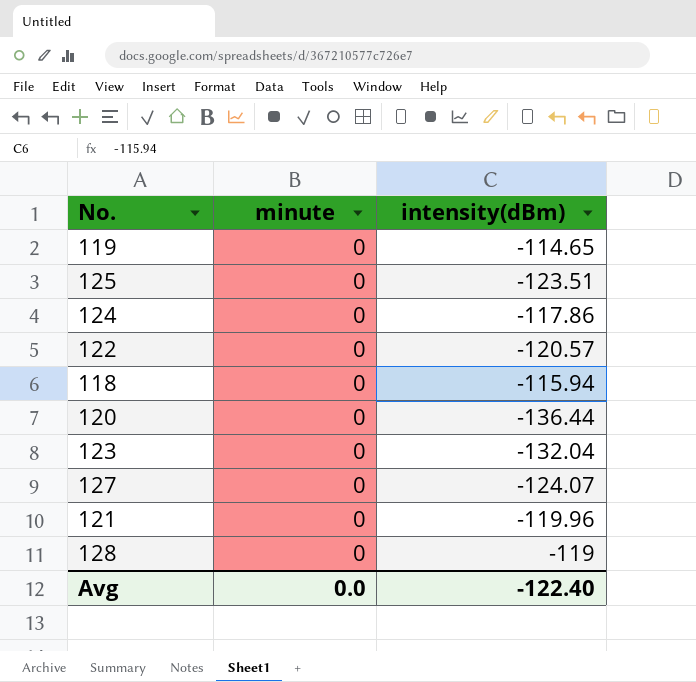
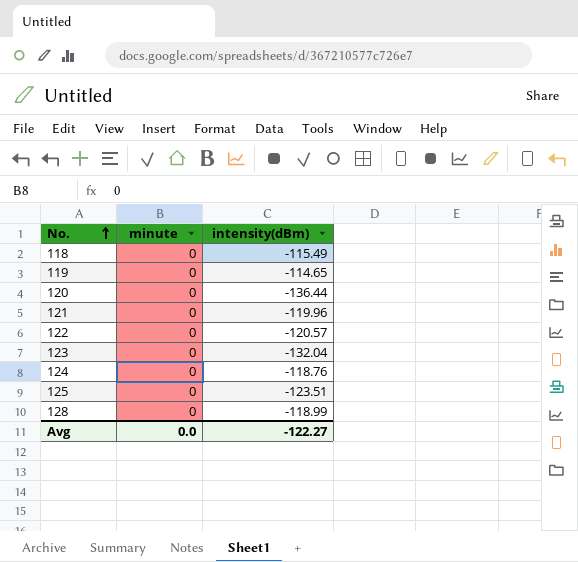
row order: none -> No. ascending
row 127: 0 | -124.07 -> none
118 | intensity(dBm): -115.94 -> -115.49
124 | intensity(dBm): -117.86 -> -118.76
128 | intensity(dBm): -119 -> -118.99
Avg | intensity(dBm): -122.40 -> -122.27

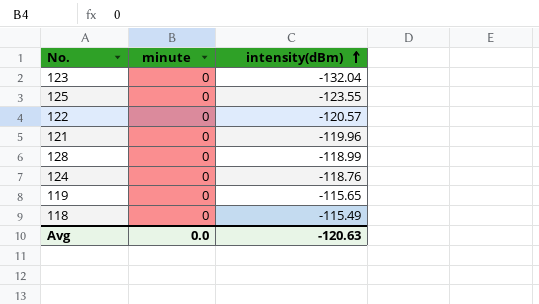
row order: No. ascending -> intensity(dBm) ascending
row 120: 0 | -136.44 -> none
125 | intensity(dBm): -123.51 -> -123.55
119 | intensity(dBm): -114.65 -> -115.65
Avg | intensity(dBm): -122.27 -> -120.63

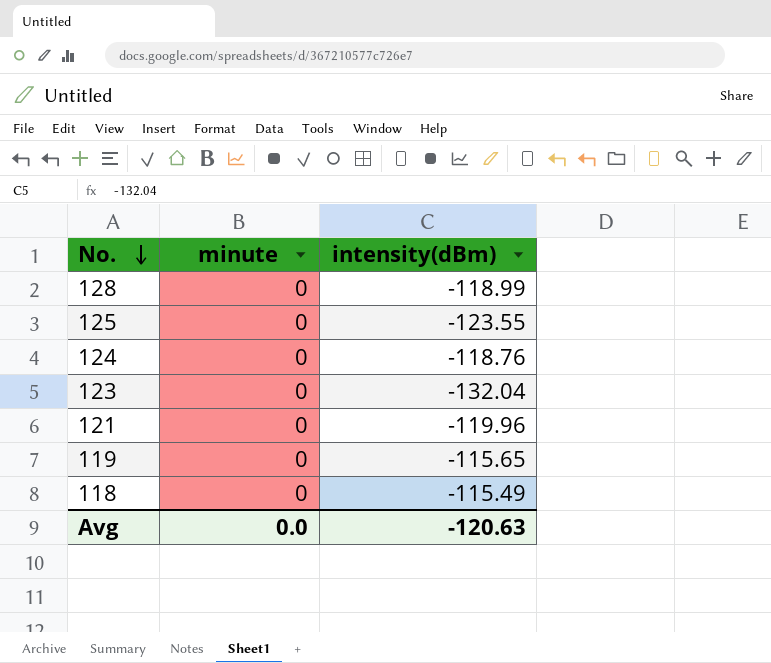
row order: intensity(dBm) ascending -> No. descending
row 122: 0 | -120.57 -> none

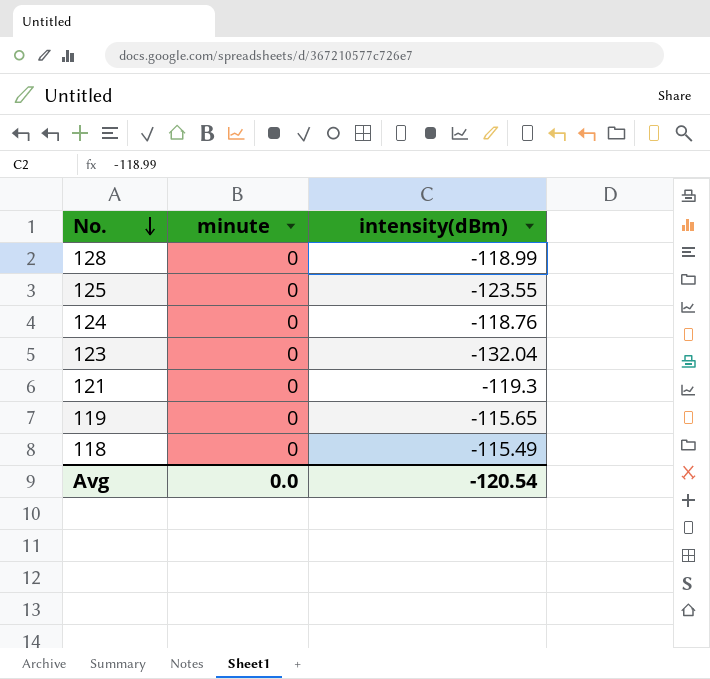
121 | intensity(dBm): -119.96 -> -119.3
Avg | intensity(dBm): -120.63 -> -120.54

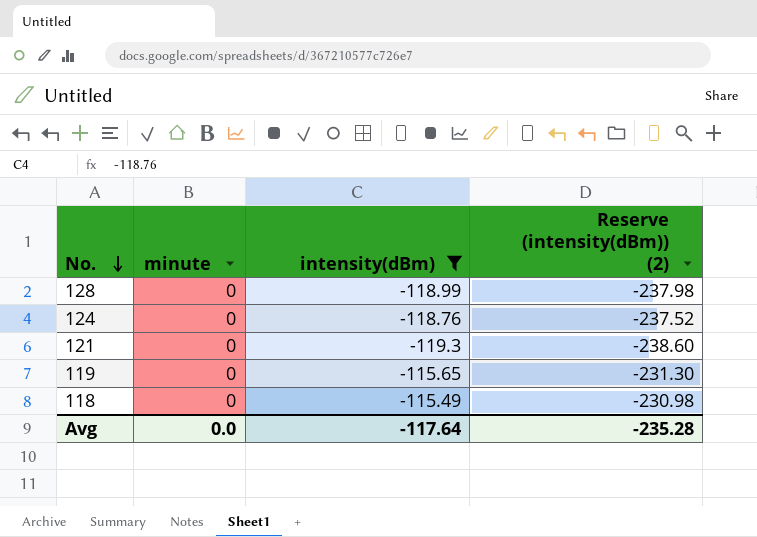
filter: none -> intensity(dBm) >= -119.3
column Reserve (intensity(dBm)) (2) | formula: none -> [intensity(dBm)] * 2
Avg | intensity(dBm): -120.54 -> -117.64

